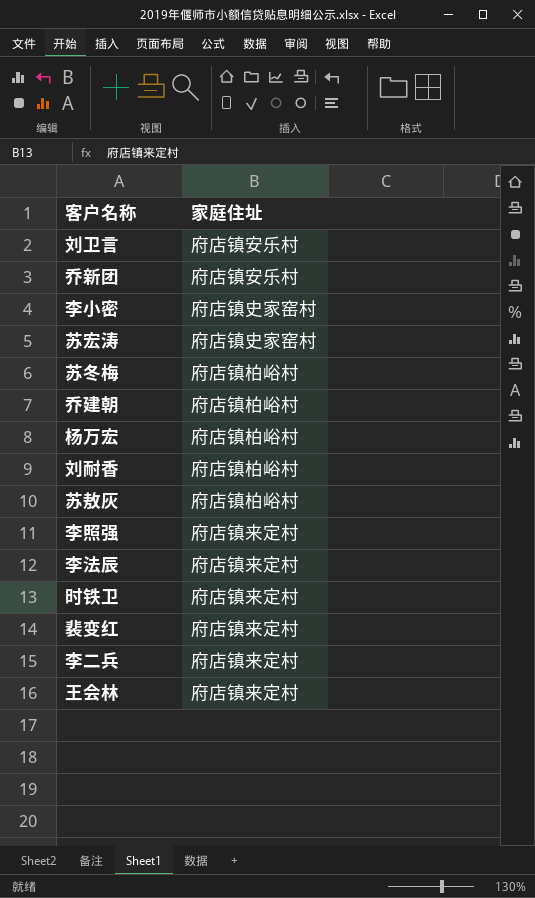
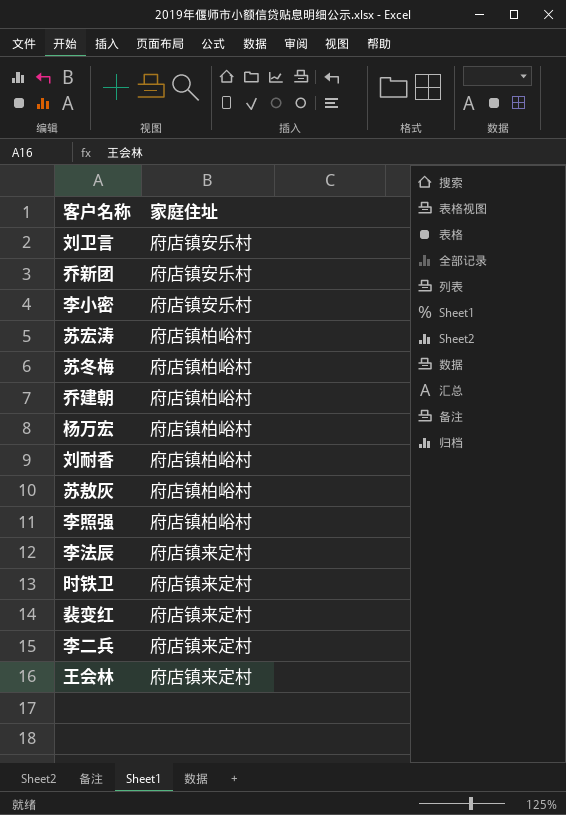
李小密 | 家庭住址: 府店镇史家窑村 -> 府店镇安乐村
苏宏涛 | 家庭住址: 府店镇史家窑村 -> 府店镇柏峪村
李照强 | 家庭住址: 府店镇来定村 -> 府店镇柏峪村

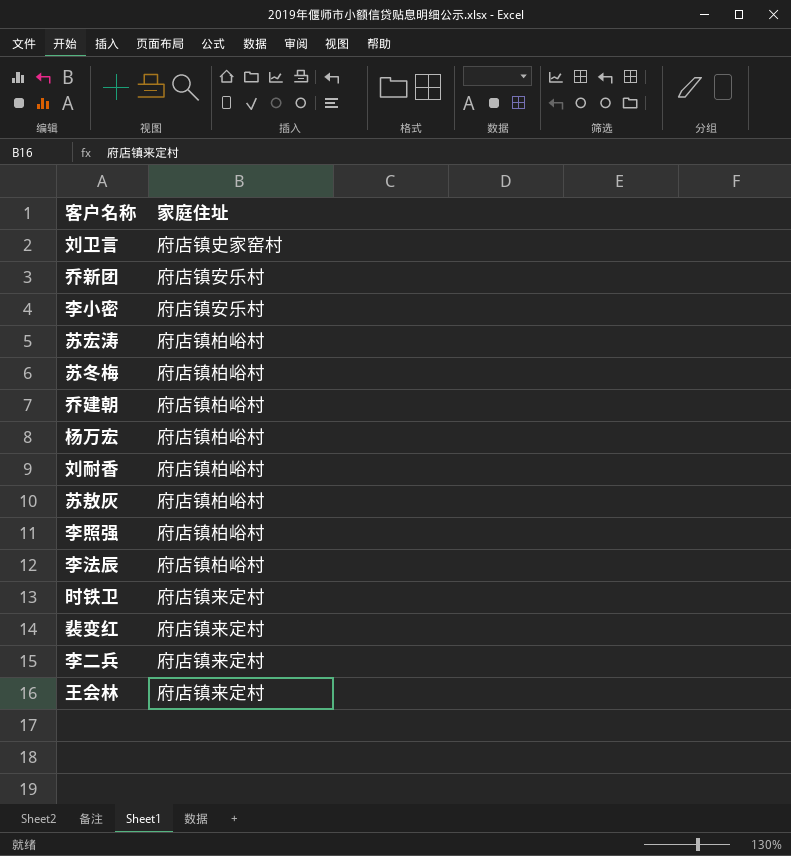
刘卫言 | 家庭住址: 府店镇安乐村 -> 府店镇史家窑村
李法辰 | 家庭住址: 府店镇来定村 -> 府店镇柏峪村

